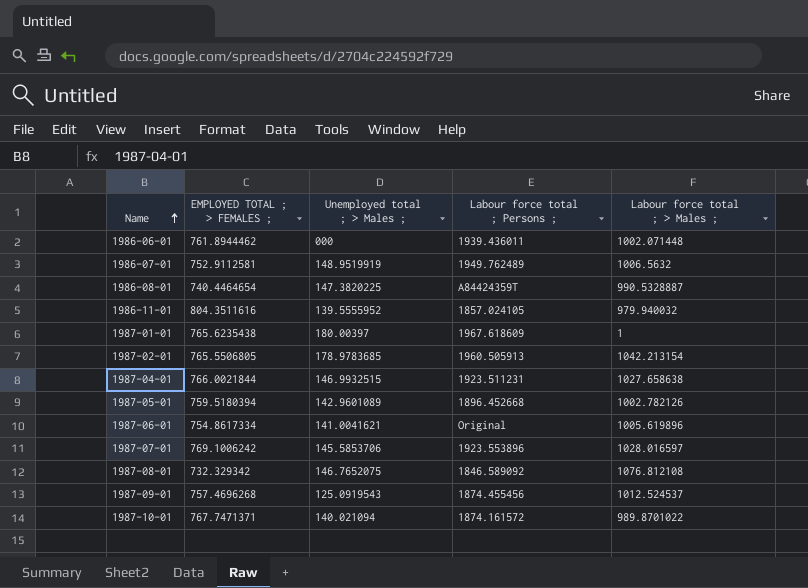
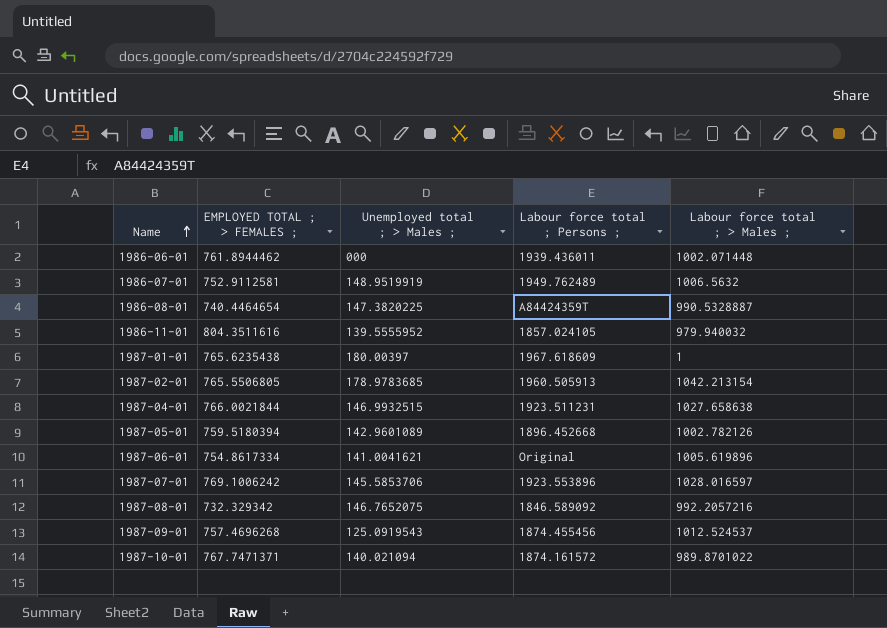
1987-08-01 | Labour force total ; > Males ;: 1076.812108 -> 992.2057216

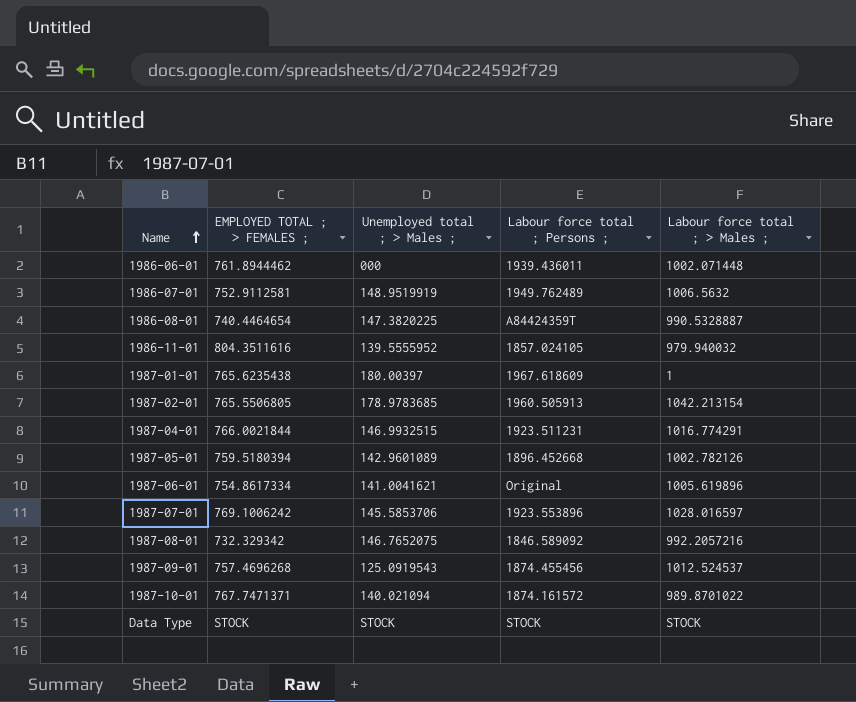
1987-04-01 | Labour force total ; > Males ;: 1027.658638 -> 1016.774291
row Data Type: none -> STOCK | STOCK | STOCK | STOCK

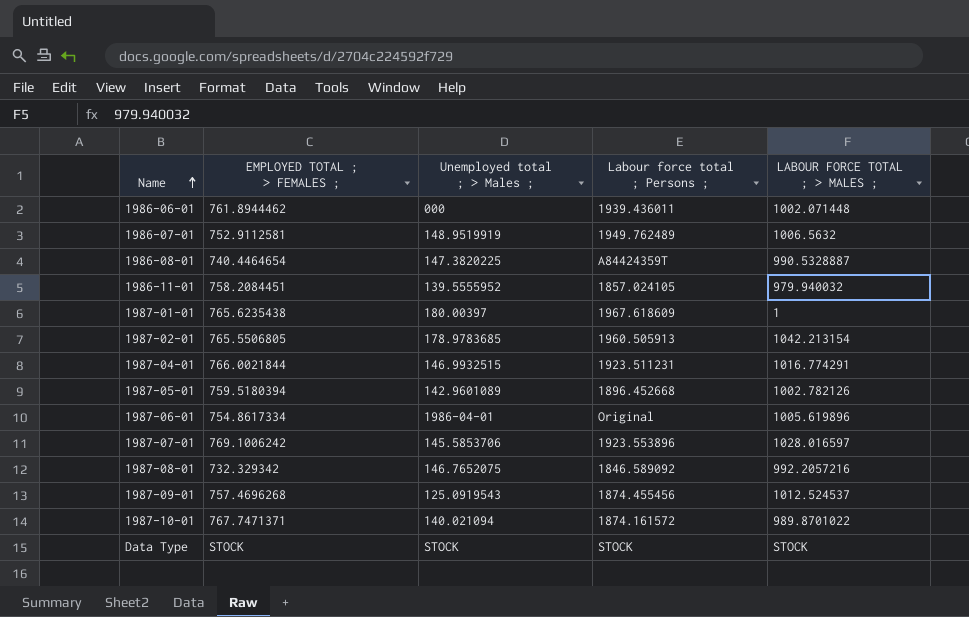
column name: Labour force total ; > Males ; -> LABOUR FORCE TOTAL ; > MALES ;
1986-11-01 | EMPLOYED TOTAL ; > FEMALES ;: 804.3511616 -> 758.2084451
1987-06-01 | Unemployed total ; > Males ;: 141.0041621 -> 1986-04-01

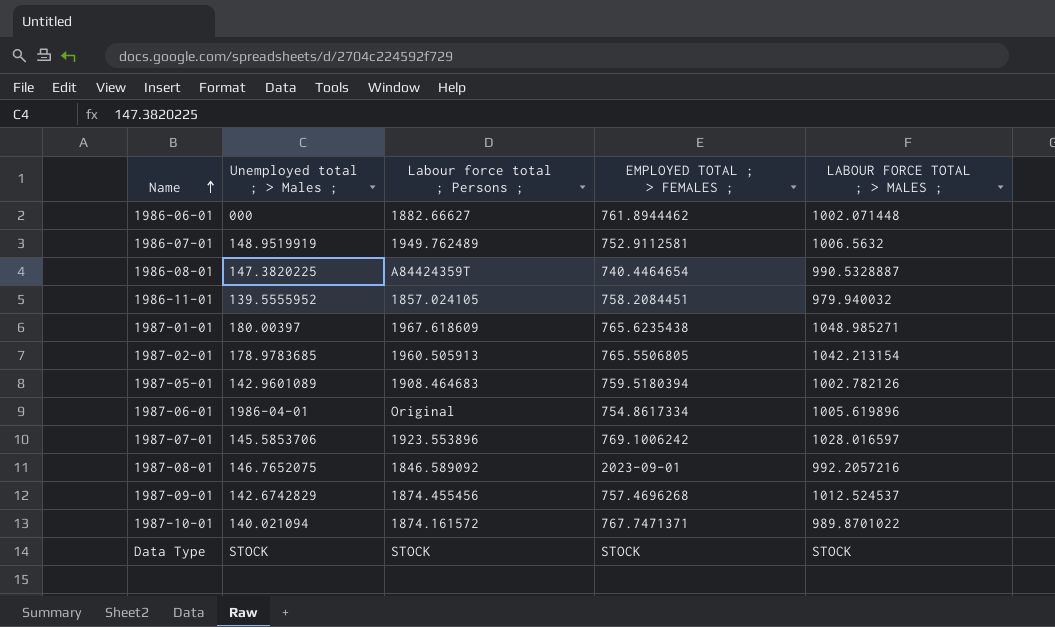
column EMPLOYED TOTAL ; > FEMALES ; | position: 2 -> 4
row 1987-04-01: 766.0021844 | 146.9932515 | 1923.511231 | 1016.774291 -> none
1986-06-01 | Labour force total ; Persons ;: 1939.436011 -> 1882.66627
1987-01-01 | LABOUR FORCE TOTAL ; > MALES ;: 1 -> 1048.985271
1987-05-01 | Labour force total ; Persons ;: 1896.452668 -> 1908.464683
1987-08-01 | EMPLOYED TOTAL ; > FEMALES ;: 732.329342 -> 2023-09-01
1987-09-01 | Unemployed total ; > Males ;: 125.0919543 -> 142.6742829

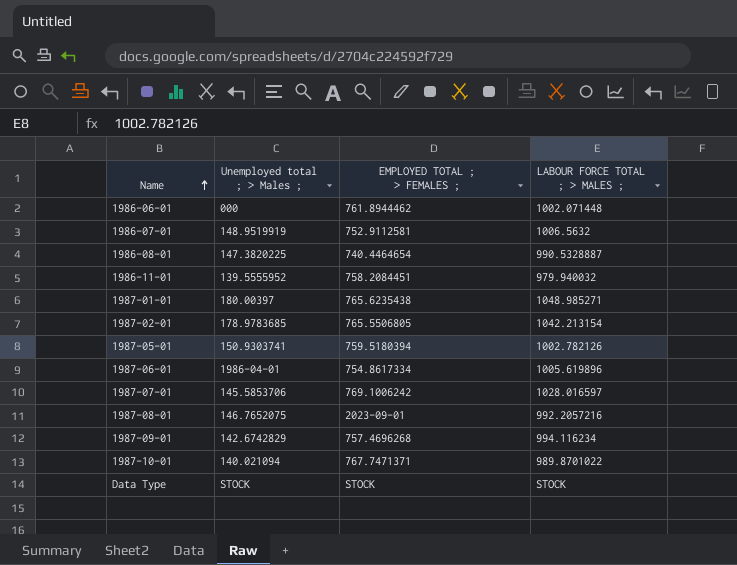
column Labour force total ; Persons ; | position: 3 -> none
1987-05-01 | Unemployed total ; > Males ;: 142.9601089 -> 150.9303741
1987-09-01 | LABOUR FORCE TOTAL ; > MALES ;: 1012.524537 -> 994.116234

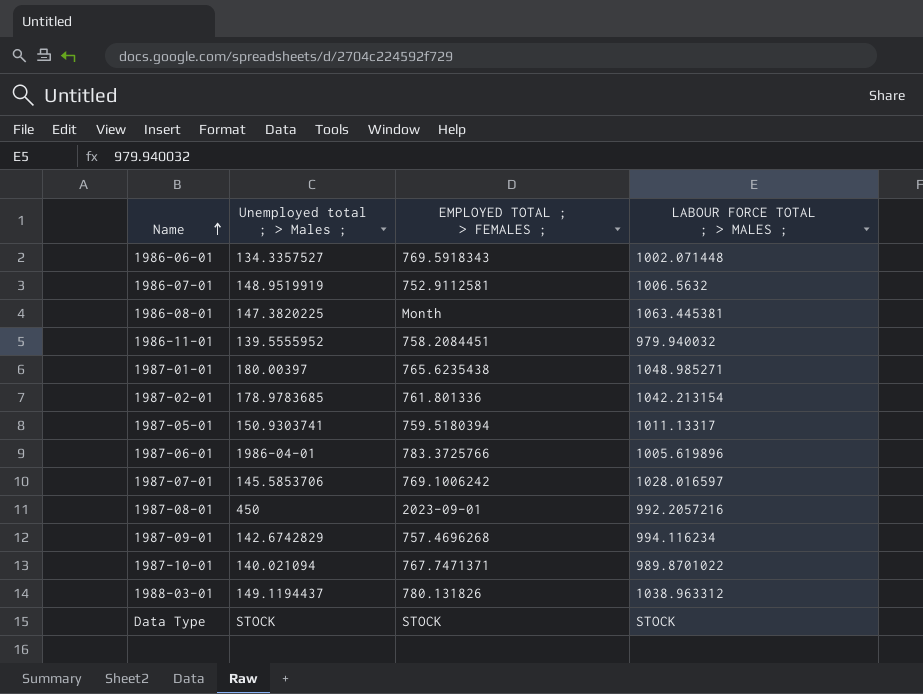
1986-06-01 | Unemployed total ; > Males ;: 000 -> 134.3357527
1986-06-01 | EMPLOYED TOTAL ; > FEMALES ;: 761.8944462 -> 769.5918343
1986-08-01 | EMPLOYED TOTAL ; > FEMALES ;: 740.4464654 -> Month
1986-08-01 | LABOUR FORCE TOTAL ; > MALES ;: 990.5328887 -> 1063.445381
1987-02-01 | EMPLOYED TOTAL ; > FEMALES ;: 765.5506805 -> 761.801336
1987-05-01 | LABOUR FORCE TOTAL ; > MALES ;: 1002.782126 -> 1011.13317
1987-06-01 | EMPLOYED TOTAL ; > FEMALES ;: 754.8617334 -> 783.3725766
1987-08-01 | Unemployed total ; > Males ;: 146.7652075 -> 450
row 1988-03-01: none -> 149.1194437 | 780.131826 | 1038.963312

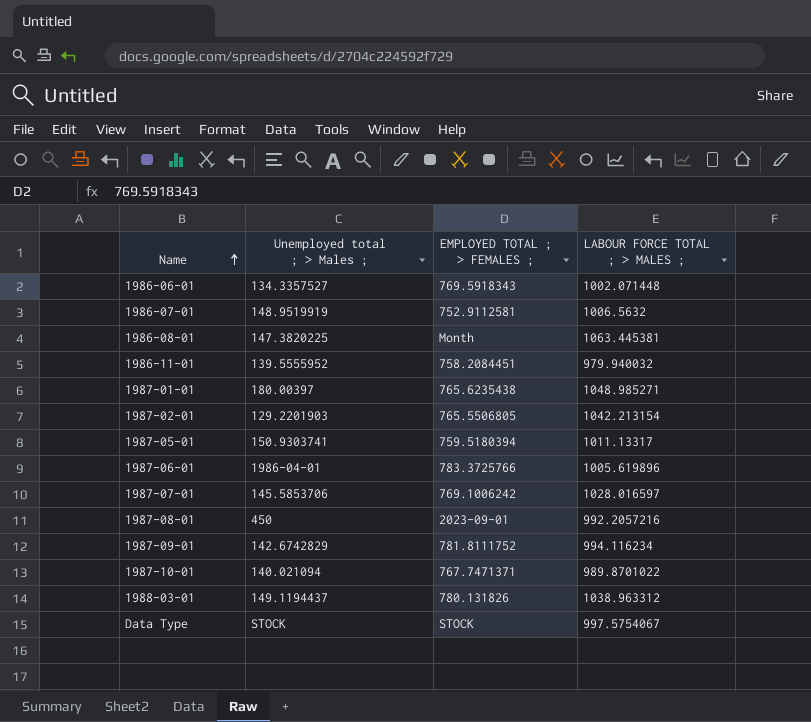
1987-02-01 | Unemployed total ; > Males ;: 178.9783685 -> 129.2201903
1987-02-01 | EMPLOYED TOTAL ; > FEMALES ;: 761.801336 -> 765.5506805
1987-09-01 | EMPLOYED TOTAL ; > FEMALES ;: 757.4696268 -> 781.8111752
Data Type | LABOUR FORCE TOTAL ; > MALES ;: STOCK -> 997.5754067

